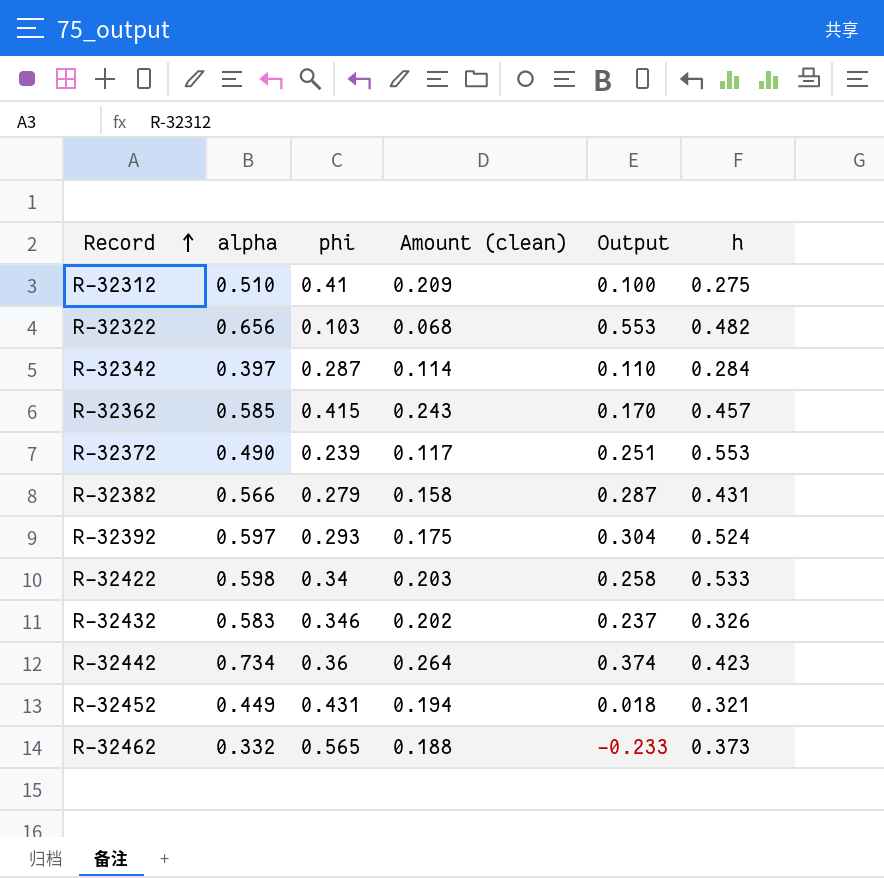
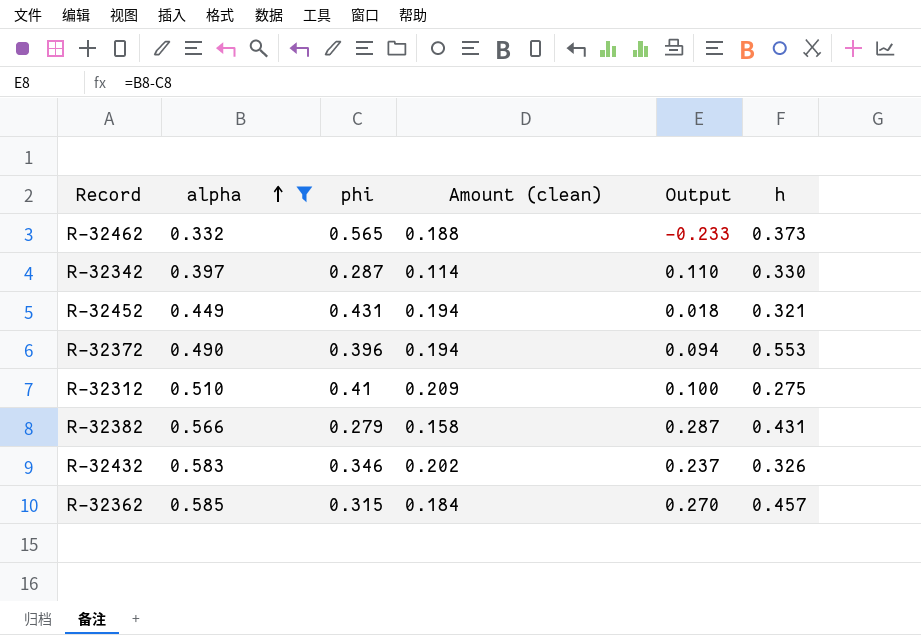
filter: none -> alpha <= 0.585
row order: Record ascending -> alpha ascending
R-32342 | h: 0.284 -> 0.330
R-32372 | phi: 0.239 -> 0.396
R-32372 | Amount (clean): 0.117 -> 0.194
R-32372 | Output: 0.251 -> 0.094
R-32362 | phi: 0.415 -> 0.315
R-32362 | Amount (clean): 0.243 -> 0.184
R-32362 | Output: 0.170 -> 0.270

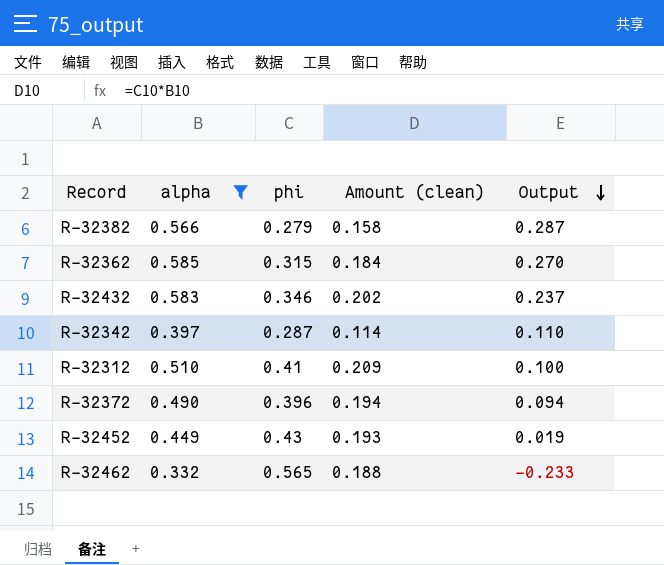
row order: alpha ascending -> Output descending
column h | position: 6 -> none
R-32452 | phi: 0.431 -> 0.43
R-32452 | Amount (clean): 0.194 -> 0.193
R-32452 | Output: 0.018 -> 0.019

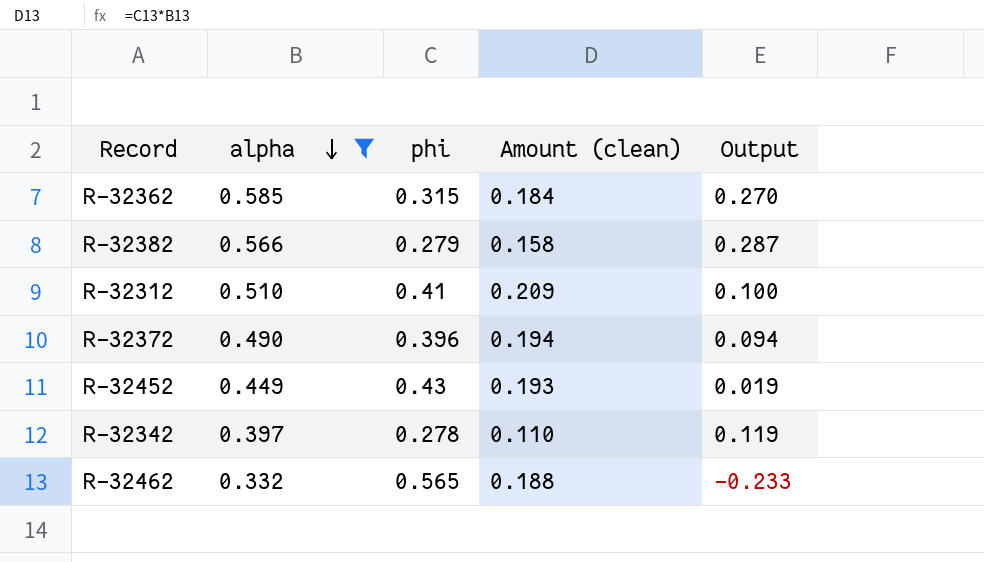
row order: Output descending -> alpha descending
row R-32432: 0.583 | 0.346 | 0.202 | 0.237 -> none
R-32342 | phi: 0.287 -> 0.278
R-32342 | Amount (clean): 0.114 -> 0.110
R-32342 | Output: 0.110 -> 0.119

